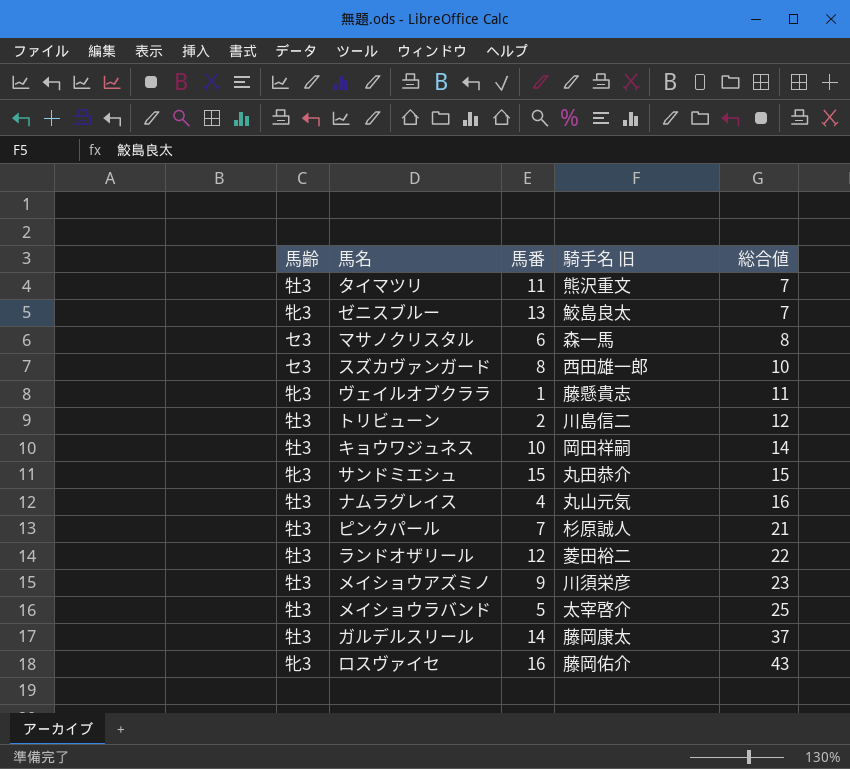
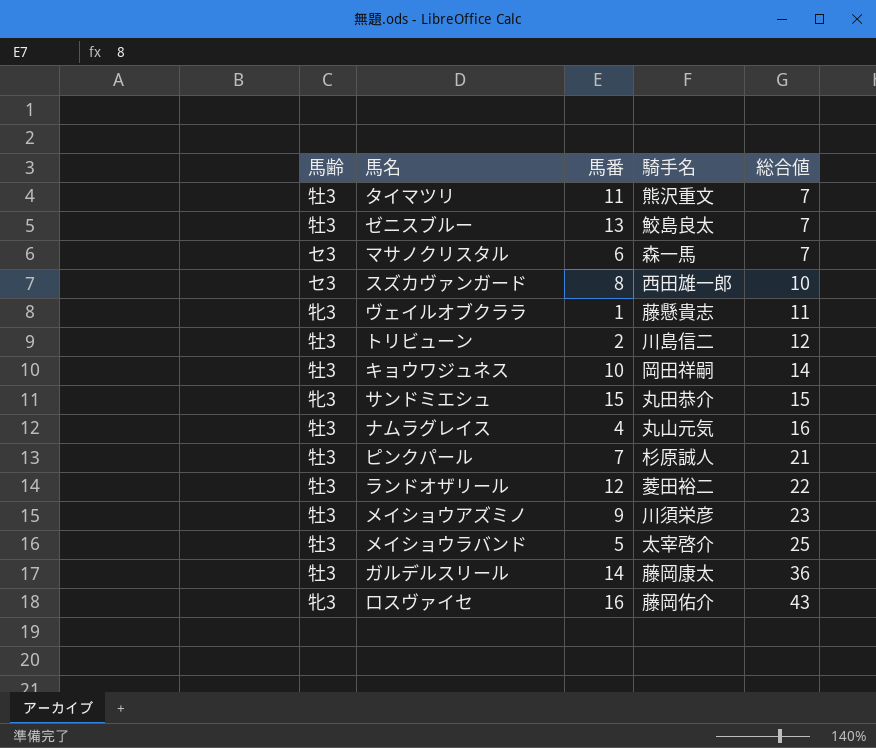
column name: 騎手名 旧 -> 騎手名
ゼニスブルー | 馬齢: 牝3 -> 牡3
マサノクリスタル | 総合値: 8 -> 7
ガルデルスリール | 総合値: 37 -> 36

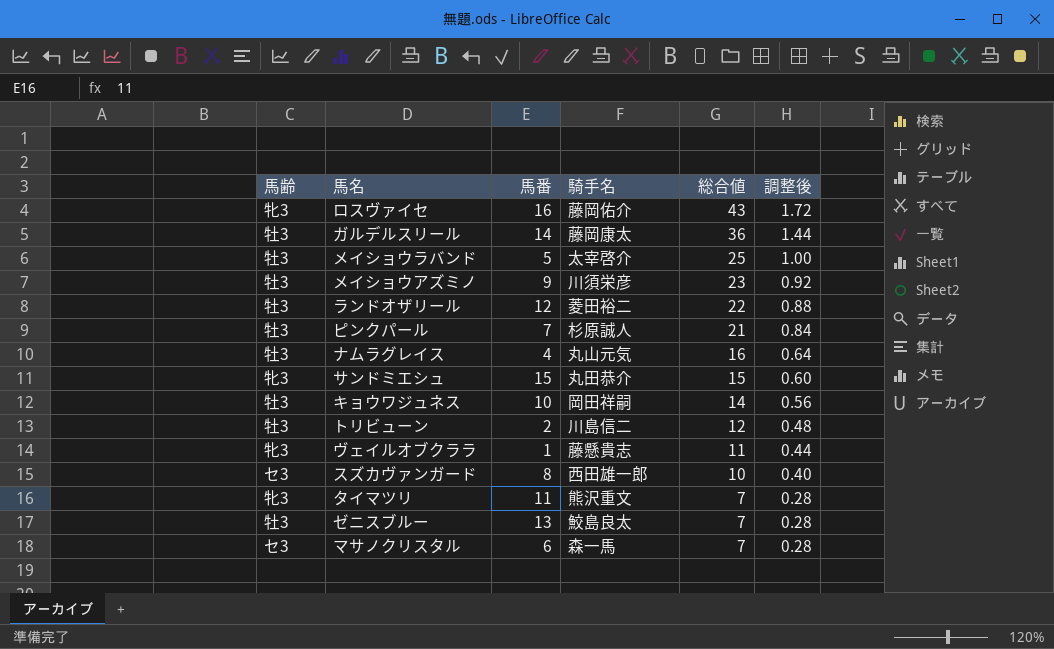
row order: 総合値 ascending -> 総合値 descending
column 調整後 | formula: none -> [総合値] * 0.04
タイマツリ | 馬齢: 牡3 -> 牝3

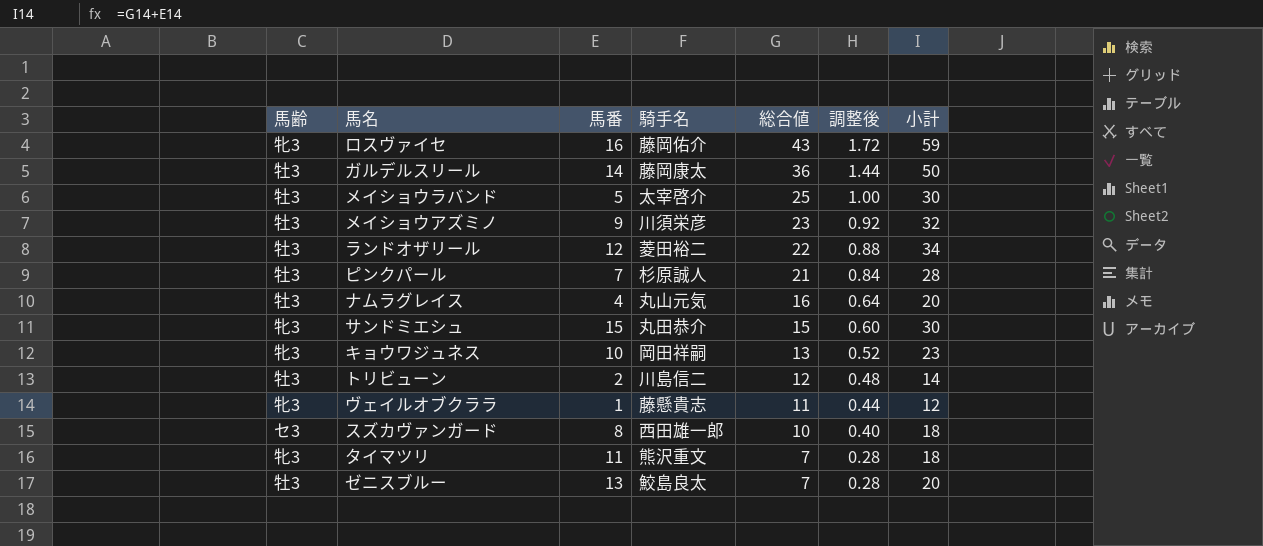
column 小計 | formula: none -> [馬番] + [総合値]
row マサノクリスタル: セ3 | 6 | 森一馬 | 7 | 0.28 -> none
キョウワジュネス | 馬齢: 牡3 -> 牝3
キョウワジュネス | 総合値: 14 -> 13
キョウワジュネス | 調整後: 0.56 -> 0.52

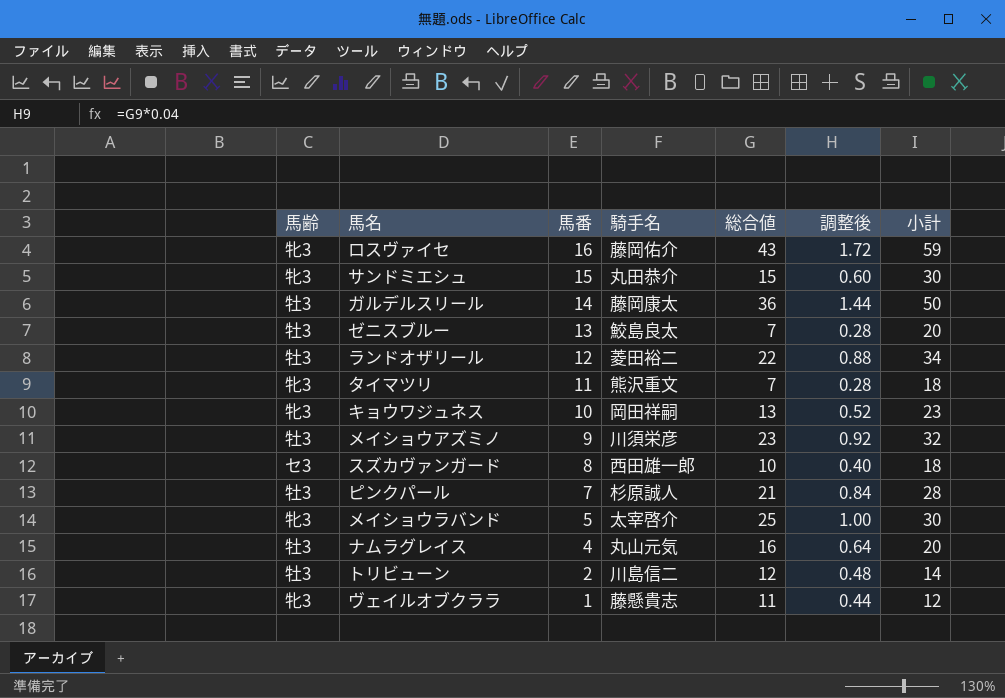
row order: 総合値 descending -> 馬番 descending
メイショウラバンド | 馬齢: 牡3 -> 牝3

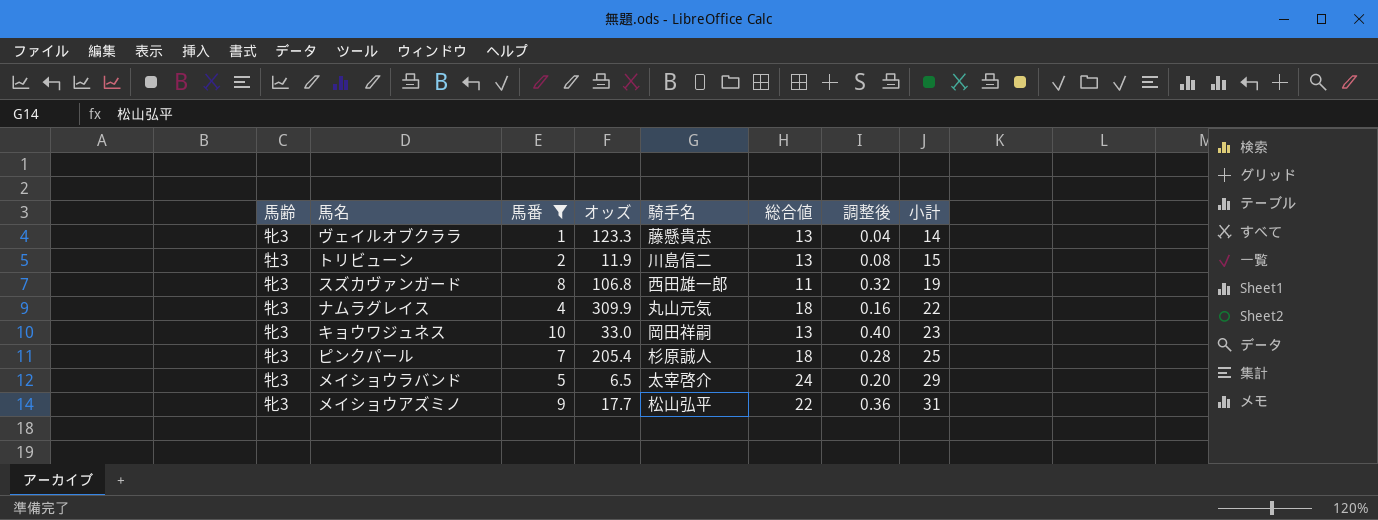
filter: none -> 馬番 <= 10
row order: 馬番 descending -> 小計 ascending
column オッズ | position: none -> 4
column 調整後 | formula: [総合値] * 0.04 -> [馬番] * 0.04
ヴェイルオブクララ | 総合値: 11 -> 13
ヴェイルオブクララ | 小計: 12 -> 14
トリビューン | 総合値: 12 -> 13
トリビューン | 小計: 14 -> 15
スズカヴァンガード | 馬齢: セ3 -> 牝3
スズカヴァンガード | 総合値: 10 -> 11
スズカヴァンガード | 小計: 18 -> 19
ナムラグレイス | 馬齢: 牡3 -> 牝3
ナムラグレイス | 総合値: 16 -> 18
ナムラグレイス | 小計: 20 -> 22
ピンクパール | 馬齢: 牡3 -> 牝3
ピンクパール | 総合値: 21 -> 18
ピンクパール | 小計: 28 -> 25
メイショウラバンド | 総合値: 25 -> 24
メイショウラバンド | 小計: 30 -> 29
メイショウアズミノ | 馬齢: 牡3 -> 牝3
メイショウアズミノ | 騎手名: 川須栄彦 -> 松山弘平
メイショウアズミノ | 総合値: 23 -> 22
メイショウアズミノ | 小計: 32 -> 31

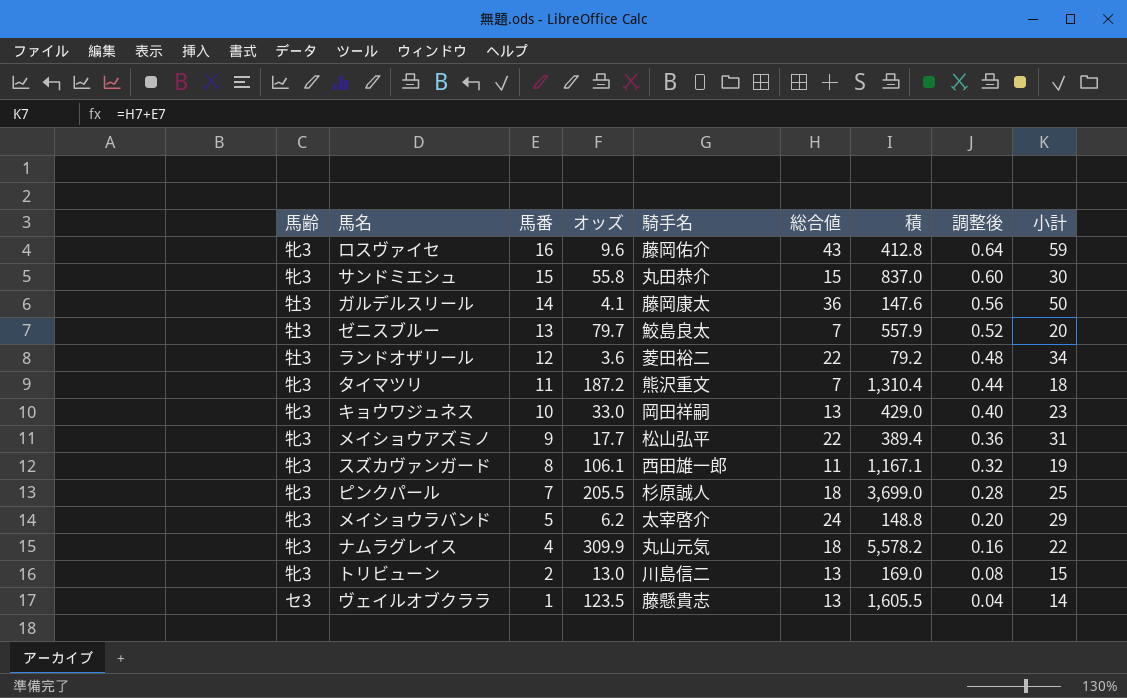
filter: 馬番 <= 10 -> none
row order: 小計 ascending -> 馬番 descending
column 積 | formula: none -> [オッズ] * [総合値]
スズカヴァンガード | オッズ: 106.8 -> 106.1
ピンクパール | オッズ: 205.4 -> 205.5
メイショウラバンド | オッズ: 6.5 -> 6.2
トリビューン | 馬齢: 牡3 -> 牝3
トリビューン | オッズ: 11.9 -> 13.0
ヴェイルオブクララ | 馬齢: 牝3 -> セ3
ヴェイルオブクララ | オッズ: 123.3 -> 123.5

